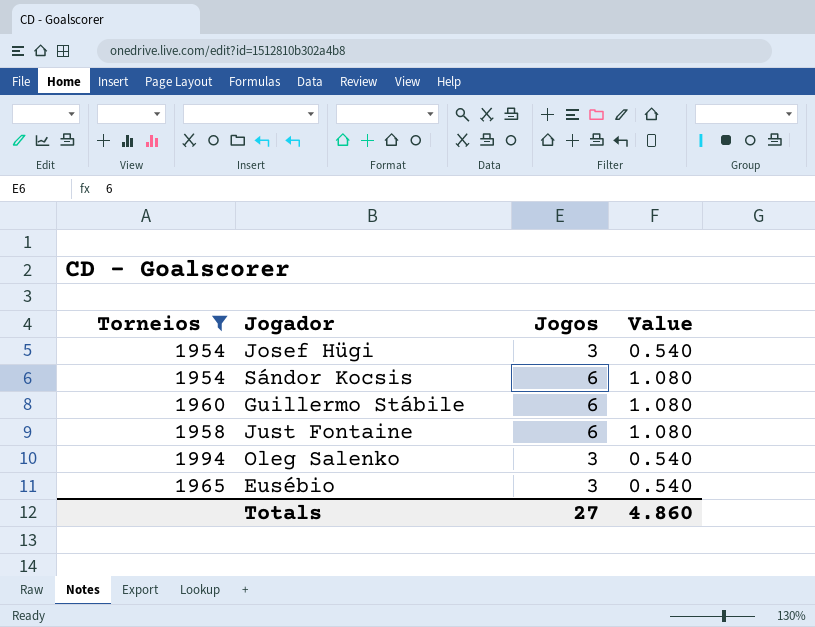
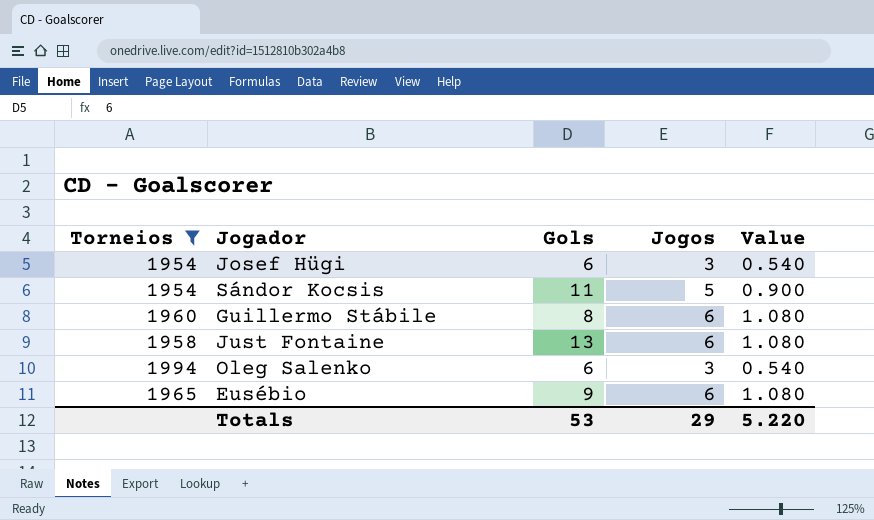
column Gols | position: none -> 3
Sándor Kocsis | Jogos: 6 -> 5
Sándor Kocsis | Value: 1.080 -> 0.900
Eusébio | Jogos: 3 -> 6
Eusébio | Value: 0.540 -> 1.080
Totals | Jogos: 27 -> 29
Totals | Value: 4.860 -> 5.220

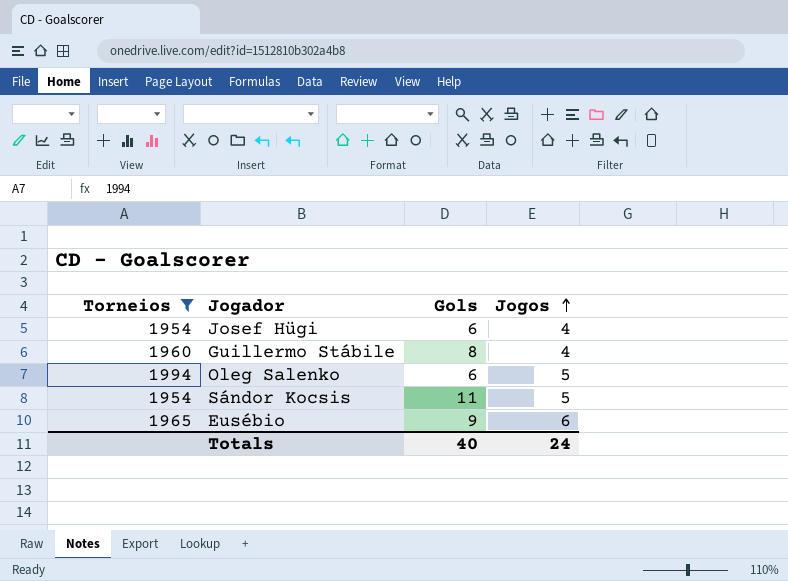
row order: none -> Jogos ascending
column Value | formula: [Jogos] * 0.18 -> none
row Just Fontaine: 1958 | 13 | 6 | 1.080 -> none
Josef Hügi | Jogos: 3 -> 4
Guillermo Stábile | Jogos: 6 -> 4
Oleg Salenko | Jogos: 3 -> 5
Totals | Gols: 53 -> 40
Totals | Jogos: 29 -> 24

